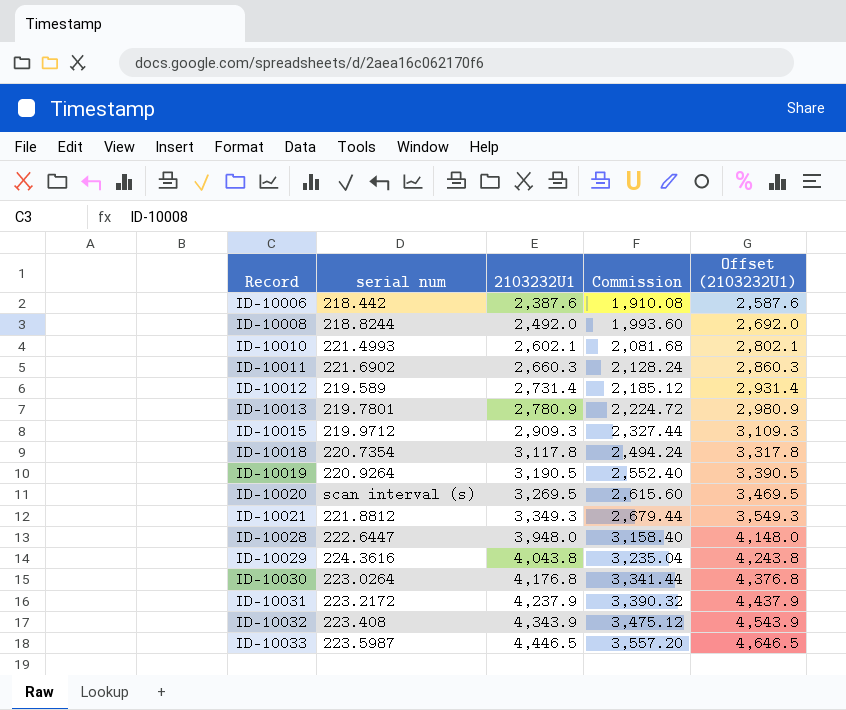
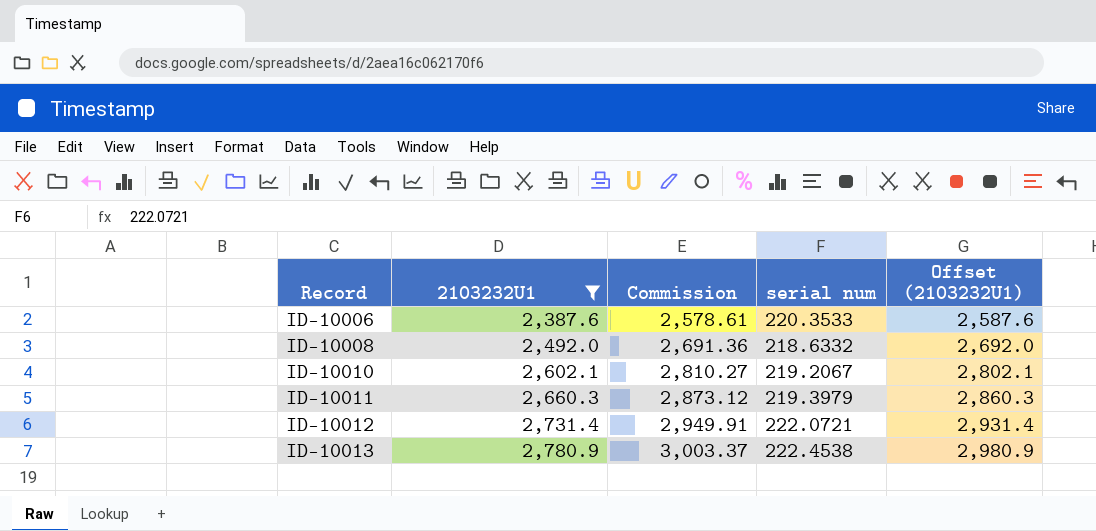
filter: none -> 2103232U1 <= 2,780.9
column Commission | formula: [2103232U1] * 0.8 -> [2103232U1] * 1.08
column serial num | position: 2 -> 4
ID-10006 | serial num: 218.442 -> 220.3533
ID-10008 | serial num: 218.8244 -> 218.6332
ID-10010 | serial num: 221.4993 -> 219.2067
ID-10011 | serial num: 221.6902 -> 219.3979
ID-10012 | serial num: 219.589 -> 222.0721
ID-10013 | serial num: 219.7801 -> 222.4538

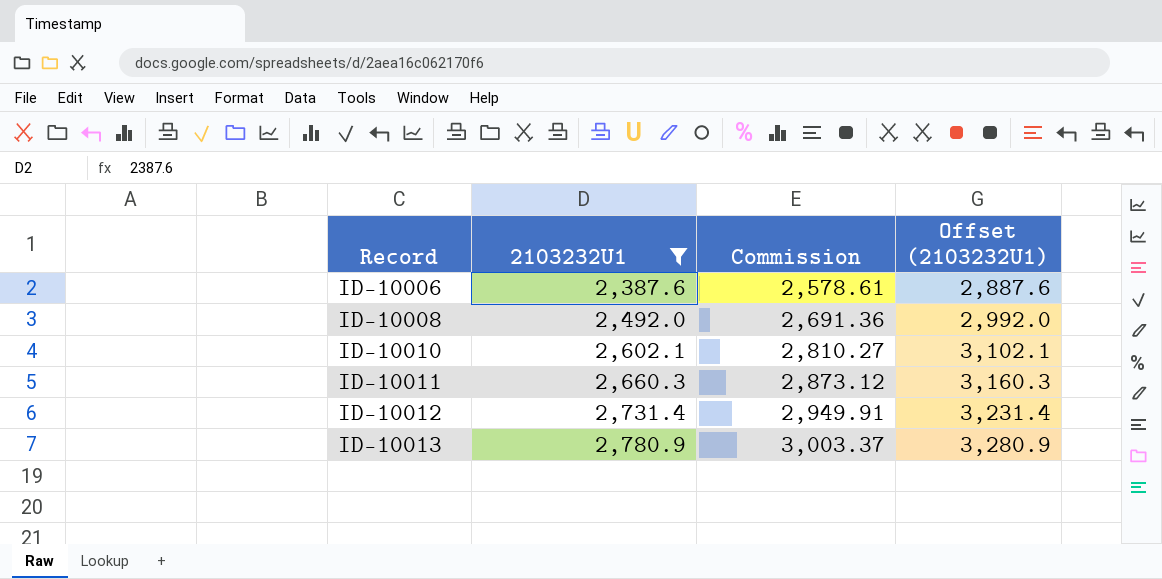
column serial num | position: 4 -> none
column Offset (2103232U1) | formula: [2103232U1] + 200 -> [2103232U1] + 500

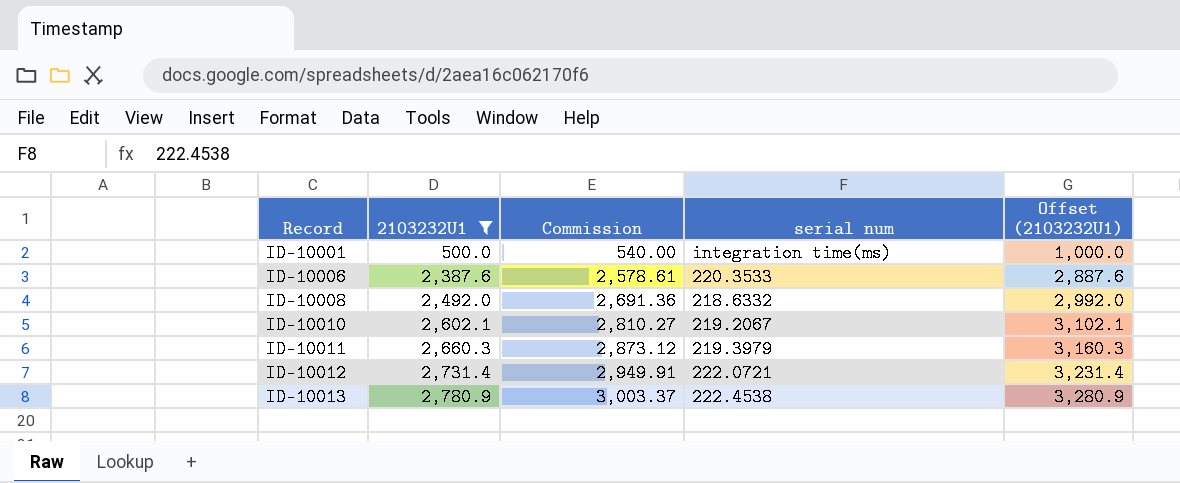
column serial num | position: none -> 4
row ID-10001: none -> 500.0 | 540.00 | integration time(ms) | 1,000.0

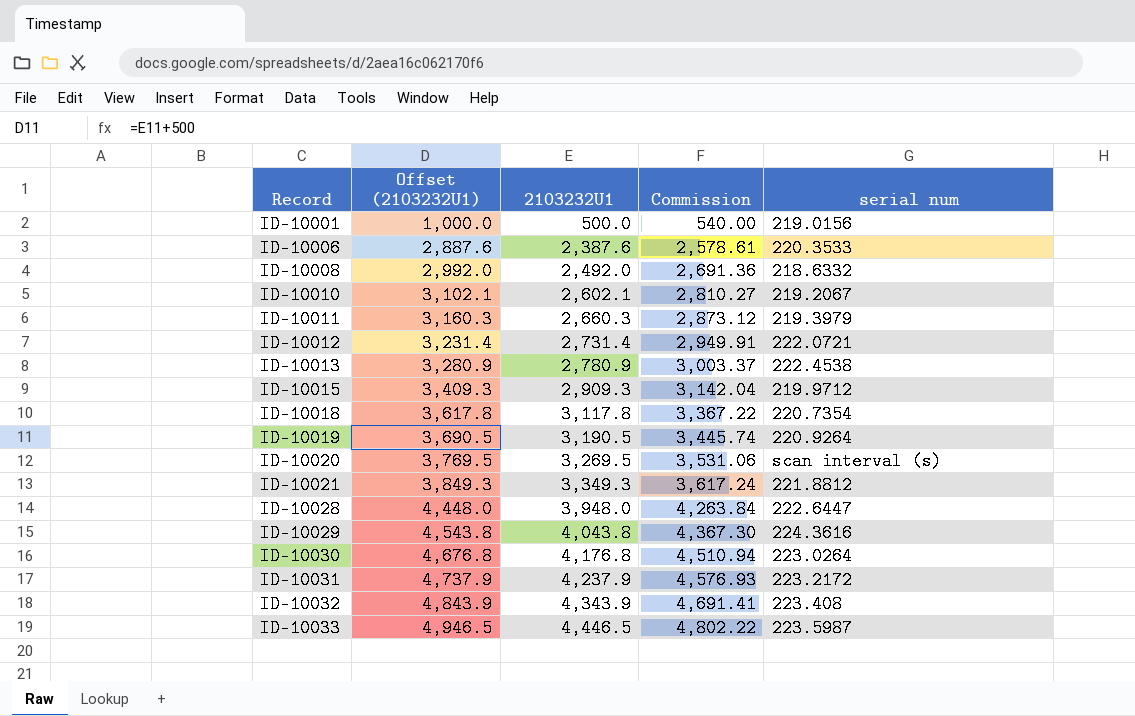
filter: 2103232U1 <= 2,780.9 -> none
column Offset (2103232U1) | position: 5 -> 2
ID-10001 | serial num: integration time(ms) -> 219.0156

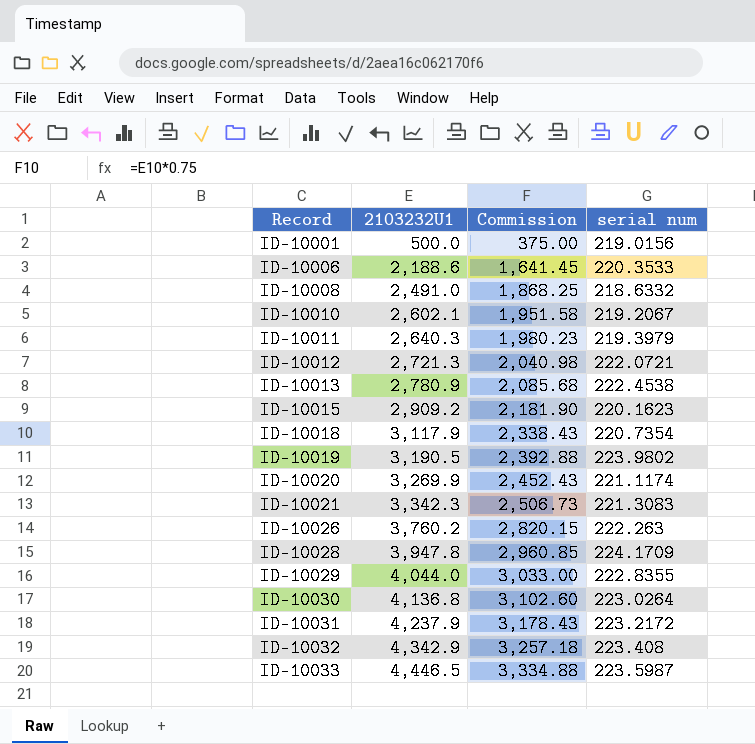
column Offset (2103232U1) | formula: [2103232U1] + 500 -> none
column Commission | formula: [2103232U1] * 1.08 -> [2103232U1] * 0.75
ID-10006 | 2103232U1: 2,387.6 -> 2,188.6
ID-10008 | 2103232U1: 2,492.0 -> 2,491.0
ID-10011 | 2103232U1: 2,660.3 -> 2,640.3
ID-10012 | 2103232U1: 2,731.4 -> 2,721.3
ID-10015 | 2103232U1: 2,909.3 -> 2,909.2
ID-10015 | serial num: 219.9712 -> 220.1623
ID-10018 | 2103232U1: 3,117.8 -> 3,117.9
ID-10019 | serial num: 220.9264 -> 223.9802
ID-10020 | 2103232U1: 3,269.5 -> 3,269.9
ID-10020 | serial num: scan interval (s) -> 221.1174
ID-10021 | 2103232U1: 3,349.3 -> 3,342.3
ID-10021 | serial num: 221.8812 -> 221.3083
row ID-10026: none -> 3,760.2 | 2,820.15 | 222.263
ID-10028 | 2103232U1: 3,948.0 -> 3,947.8
ID-10028 | serial num: 222.6447 -> 224.1709
ID-10029 | 2103232U1: 4,043.8 -> 4,044.0
ID-10029 | serial num: 224.3616 -> 222.8355
ID-10030 | 2103232U1: 4,176.8 -> 4,136.8
ID-10032 | 2103232U1: 4,343.9 -> 4,342.9

